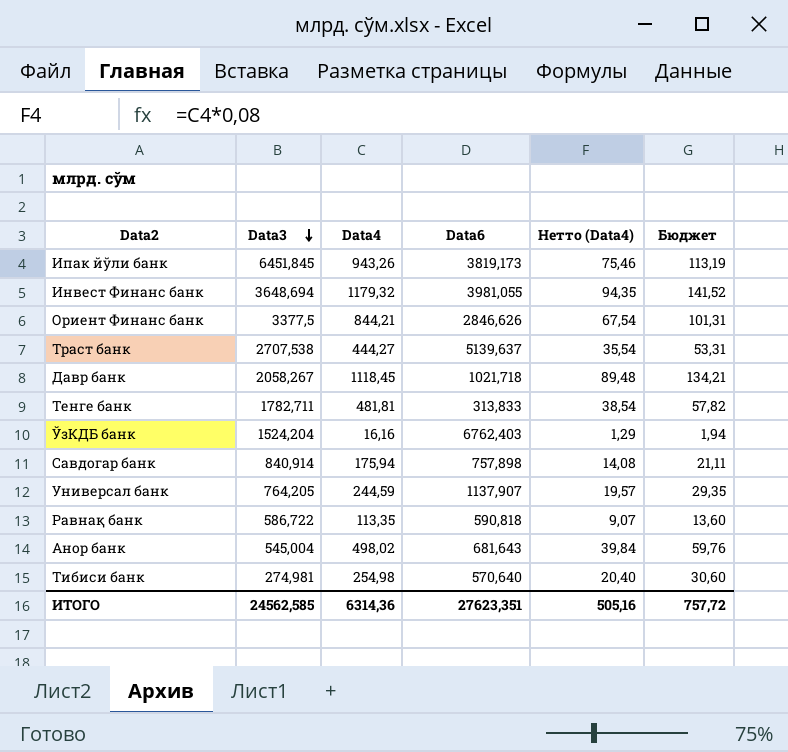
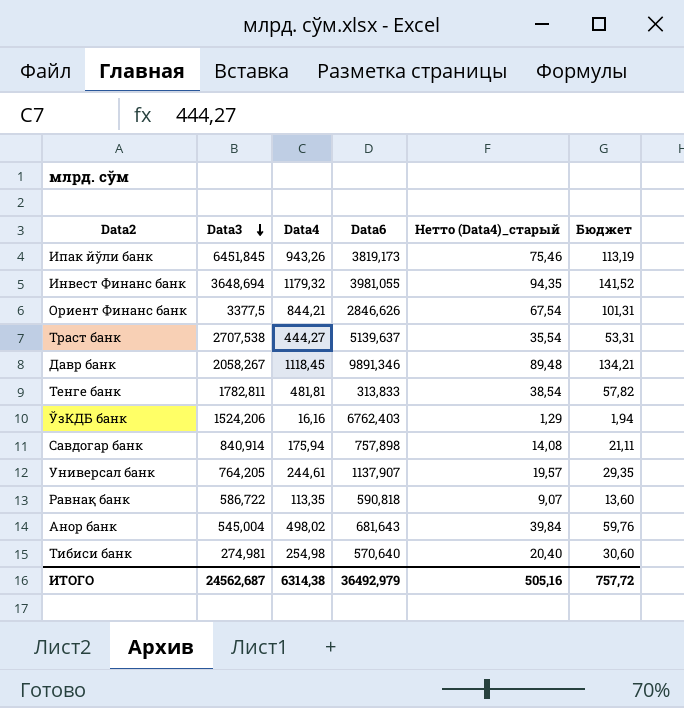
column name: Нетто (Data4) -> Нетто (Data4)_старый
Давр банк | Data6: 1021,718 -> 9891,346
Тенге банк | Data3: 1782,711 -> 1782,811
ЎзКДБ банк | Data3: 1524,204 -> 1524,206
Универсал банк | Data4: 244,59 -> 244,61
ИТОГО | Data3: 24562,585 -> 24562,687
ИТОГО | Data4: 6314,36 -> 6314,38
ИТОГО | Data6: 27623,351 -> 36492,979

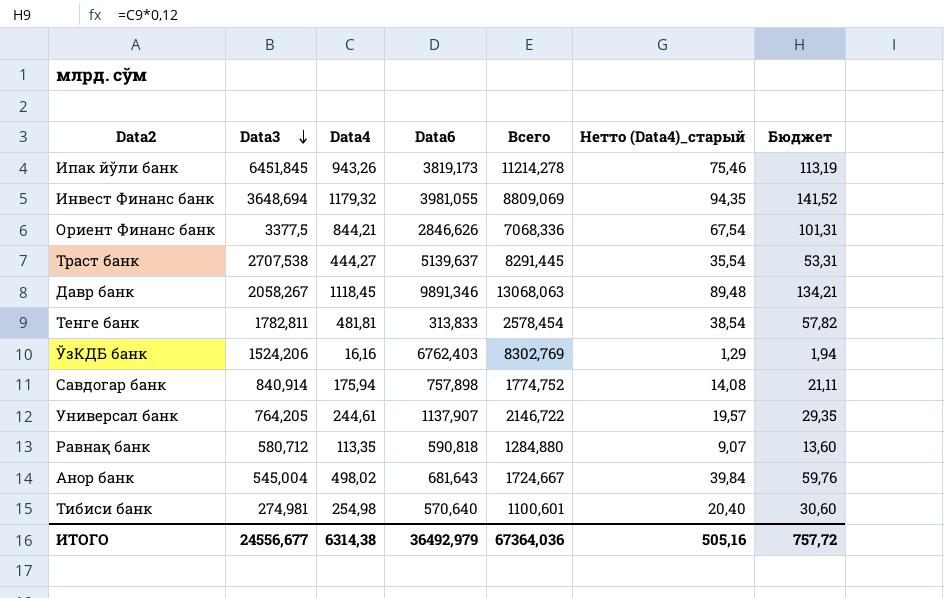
column Всего | formula: none -> [Data3] + [Data4] + [Data6]
Равнақ банк | Data3: 586,722 -> 580,712
ИТОГО | Data3: 24562,687 -> 24556,677

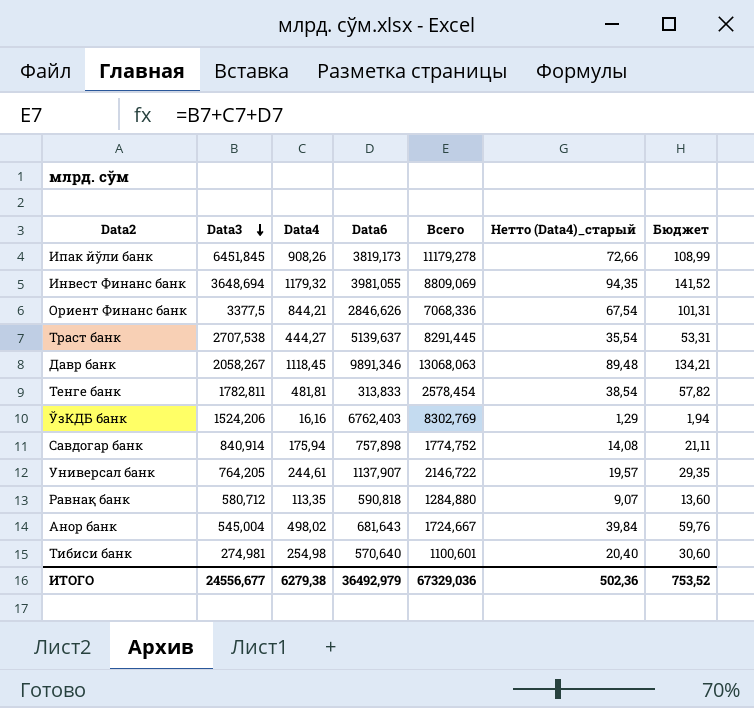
Ипак йўли банк | Data4: 943,26 -> 908,26
Ипак йўли банк | Всего: 11214,278 -> 11179,278
Ипак йўли банк | Нетто (Data4)_старый: 75,46 -> 72,66
Ипак йўли банк | Бюджет: 113,19 -> 108,99
ИТОГО | Data4: 6314,38 -> 6279,38
ИТОГО | Всего: 67364,036 -> 67329,036
ИТОГО | Нетто (Data4)_старый: 505,16 -> 502,36
ИТОГО | Бюджет: 757,72 -> 753,52

